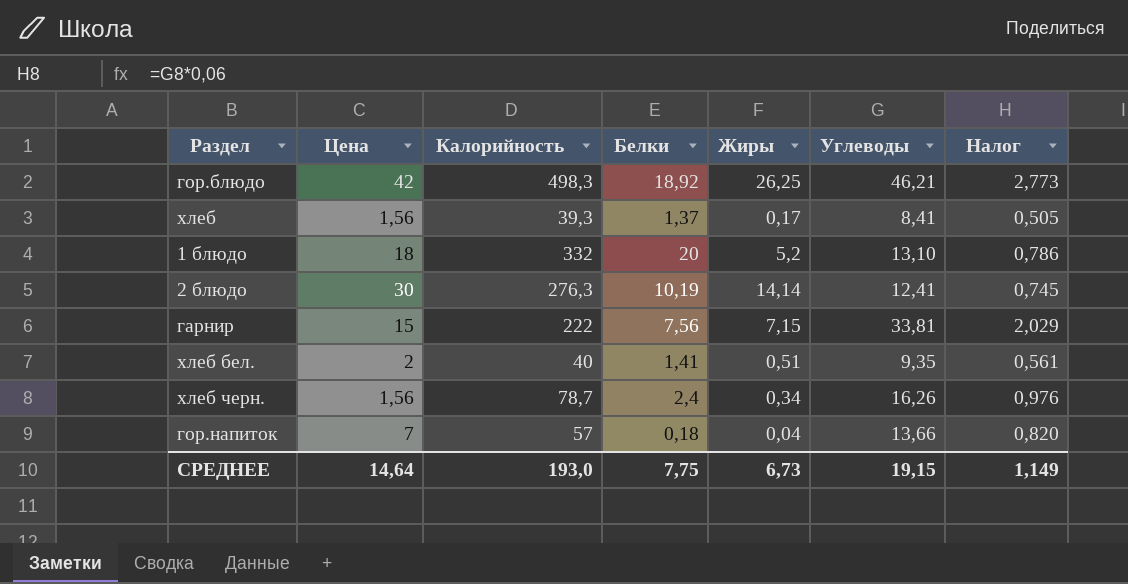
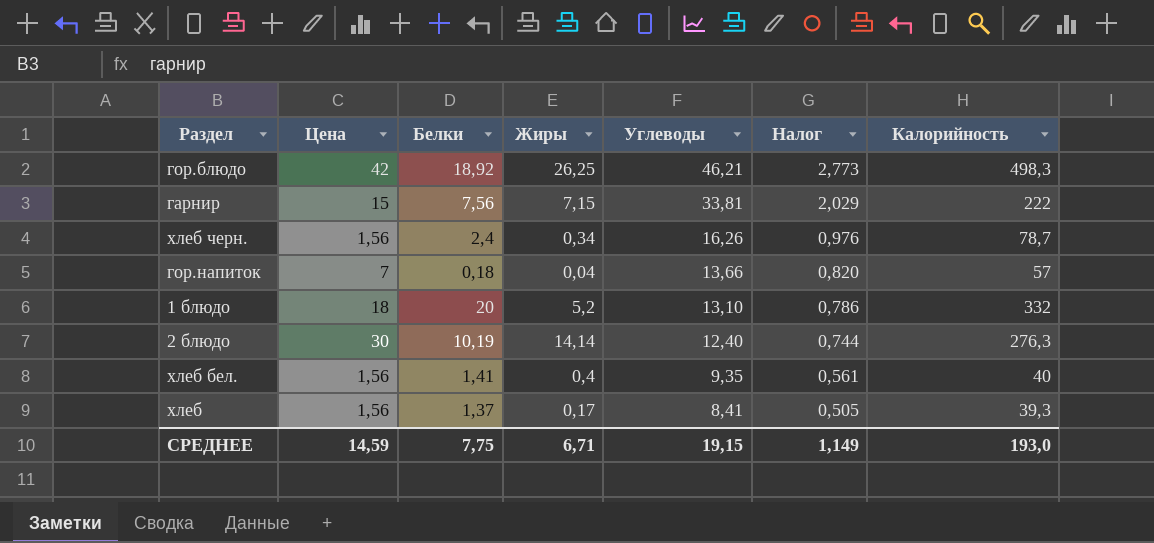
row order: none -> Углеводы descending
column Калорийность | position: 3 -> 7
2 блюдо | Углеводы: 12,41 -> 12,40
2 блюдо | Налог: 0,745 -> 0,744
хлеб бел. | Цена: 2 -> 1,56
хлеб бел. | Жиры: 0,51 -> 0,4
СРЕДНЕЕ | Цена: 14,64 -> 14,59
СРЕДНЕЕ | Жиры: 6,73 -> 6,71

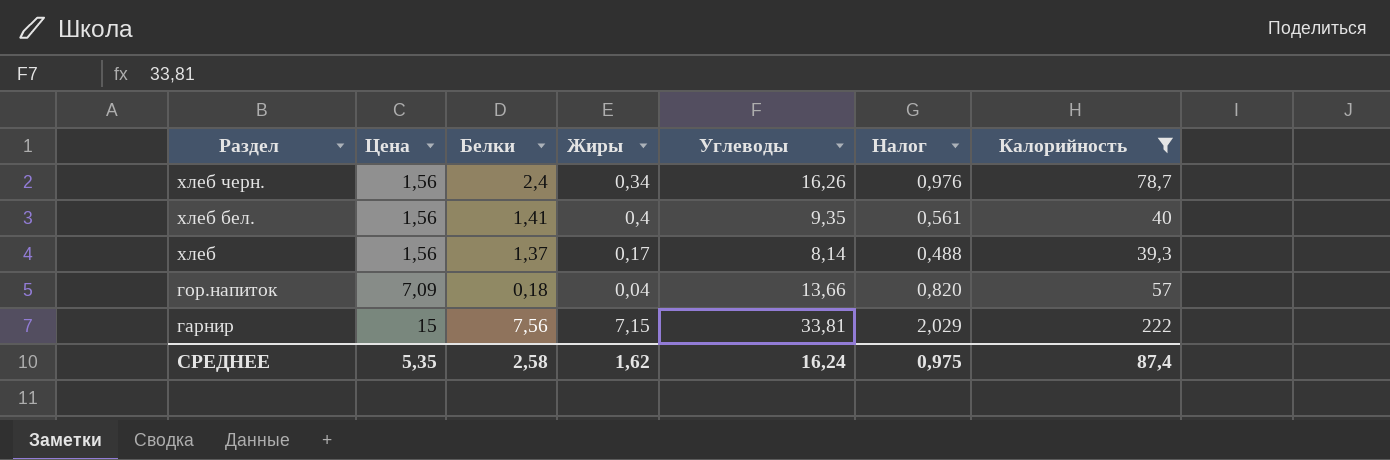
filter: none -> Калорийность <= 222
row order: Углеводы descending -> Раздел descending
хлеб | Углеводы: 8,41 -> 8,14
хлеб | Налог: 0,505 -> 0,488
гор.напиток | Цена: 7 -> 7,09
СРЕДНЕЕ | Цена: 14,59 -> 5,35
СРЕДНЕЕ | Белки: 7,75 -> 2,58
СРЕДНЕЕ | Жиры: 6,71 -> 1,62
СРЕДНЕЕ | Углеводы: 19,15 -> 16,24
СРЕДНЕЕ | Налог: 1,149 -> 0,975
СРЕДНЕЕ | Калорийность: 193,0 -> 87,4

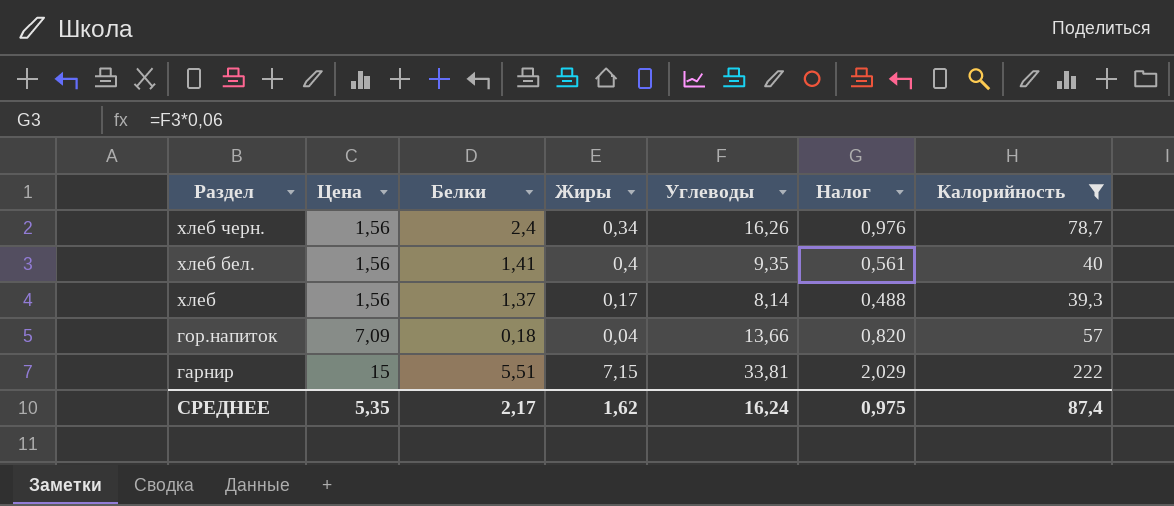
гарнир | Белки: 7,56 -> 5,51
СРЕДНЕЕ | Белки: 2,58 -> 2,17

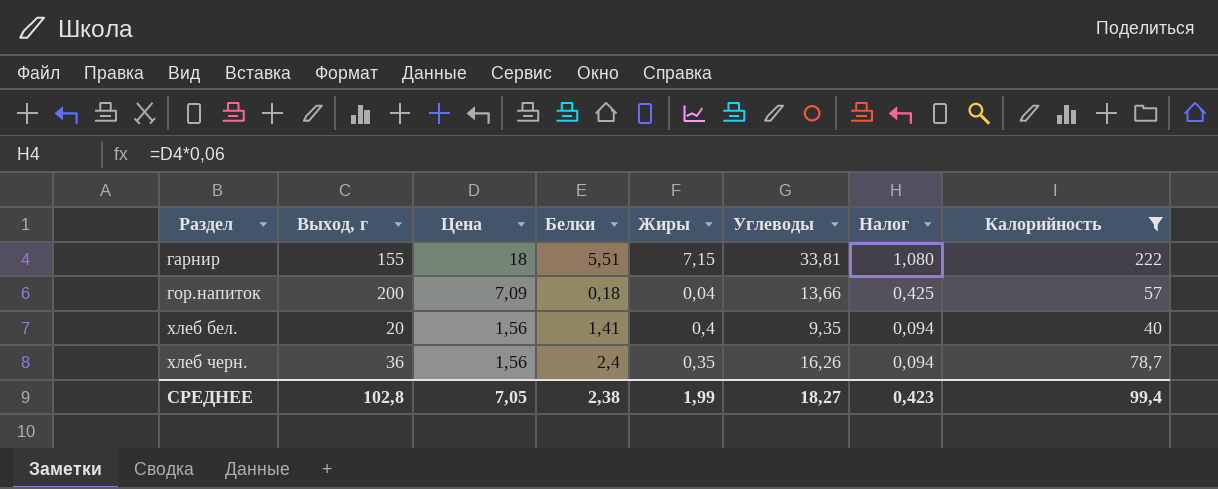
row order: Раздел descending -> Раздел ascending
column Выход, г | position: none -> 2
column Налог | formula: [Углеводы] * 0,06 -> [Цена] * 0,06
row хлеб: 1,56 | 1,37 | 0,17 | 8,14 | 0,488 | 39,3 -> none
гарнир | Цена: 15 -> 18
хлеб черн. | Жиры: 0,34 -> 0,35
СРЕДНЕЕ | Цена: 5,35 -> 7,05
СРЕДНЕЕ | Белки: 2,17 -> 2,38
СРЕДНЕЕ | Жиры: 1,62 -> 1,99
СРЕДНЕЕ | Углеводы: 16,24 -> 18,27
СРЕДНЕЕ | Налог: 0,975 -> 0,423
СРЕДНЕЕ | Калорийность: 87,4 -> 99,4

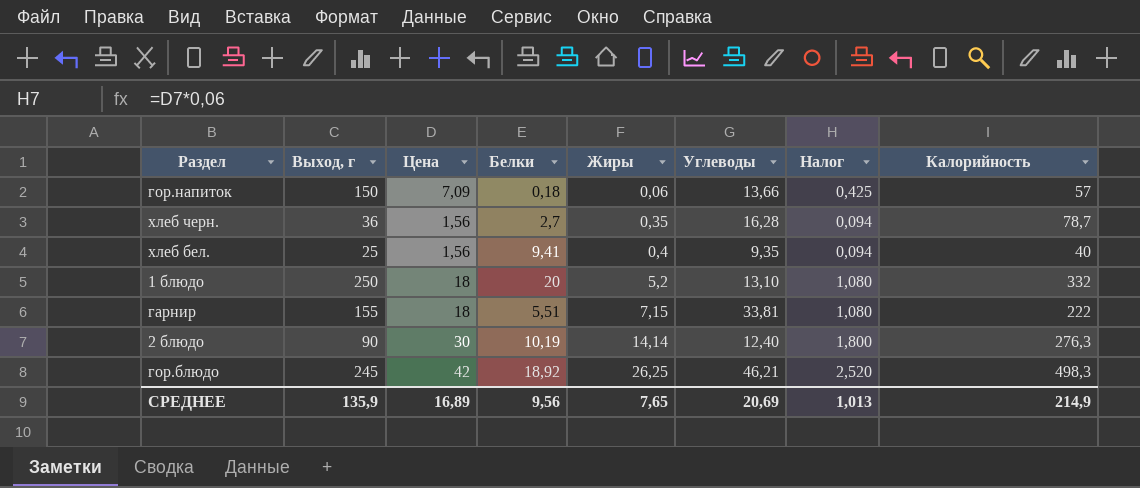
filter: Калорийность <= 222 -> none
row order: Раздел ascending -> Жиры ascending
гор.напиток | Выход, г: 200 -> 150
гор.напиток | Жиры: 0,04 -> 0,06
хлеб черн. | Белки: 2,4 -> 2,7
хлеб черн. | Углеводы: 16,26 -> 16,28
хлеб бел. | Выход, г: 20 -> 25
хлеб бел. | Белки: 1,41 -> 9,41
СРЕДНЕЕ | Выход, г: 102,8 -> 135,9
СРЕДНЕЕ | Цена: 7,05 -> 16,89
СРЕДНЕЕ | Белки: 2,38 -> 9,56
СРЕДНЕЕ | Жиры: 1,99 -> 7,65
СРЕДНЕЕ | Углеводы: 18,27 -> 20,69
СРЕДНЕЕ | Налог: 0,423 -> 1,013
СРЕДНЕЕ | Калорийность: 99,4 -> 214,9

